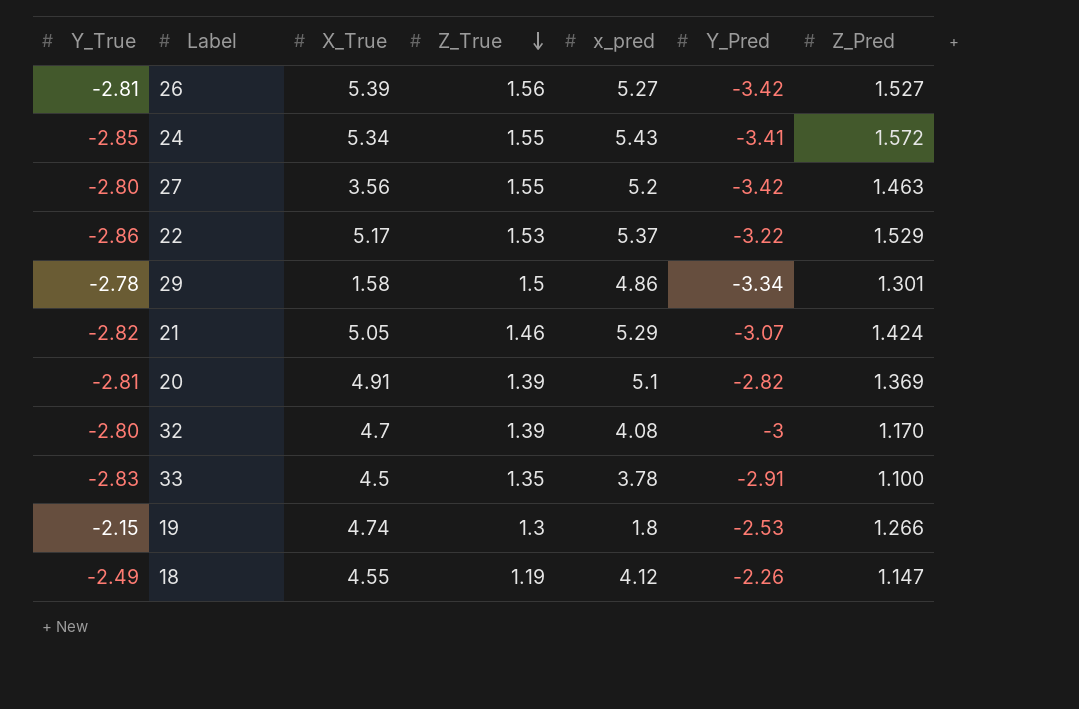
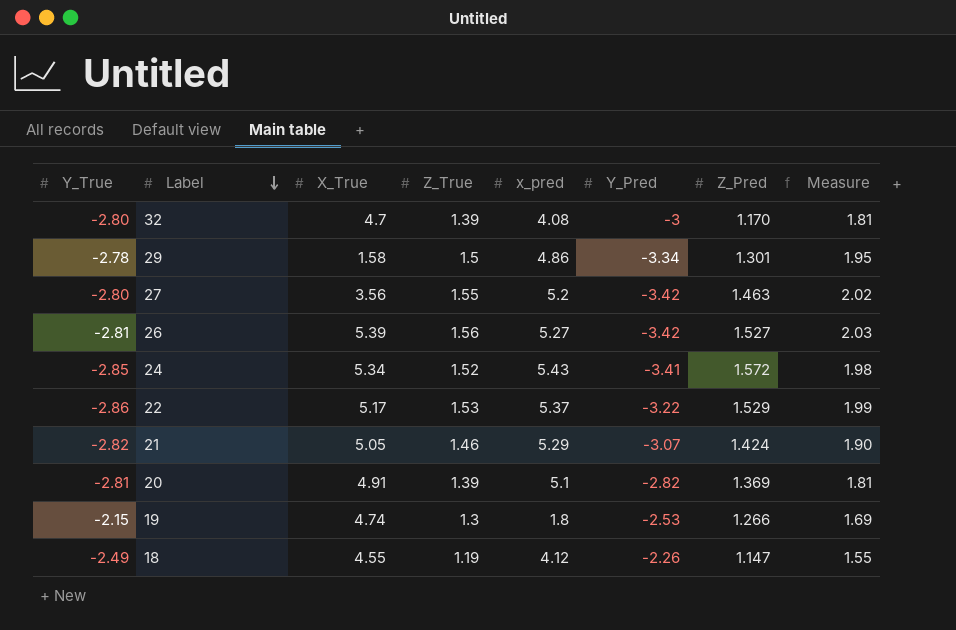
row order: Z_True descending -> Label descending
column Measure | formula: none -> [Z_True] * 1.3
row 33: -2.83 | 4.5 | 1.35 | 3.78 | -2.91 | 1.100 -> none
24 | Z_True: 1.55 -> 1.52

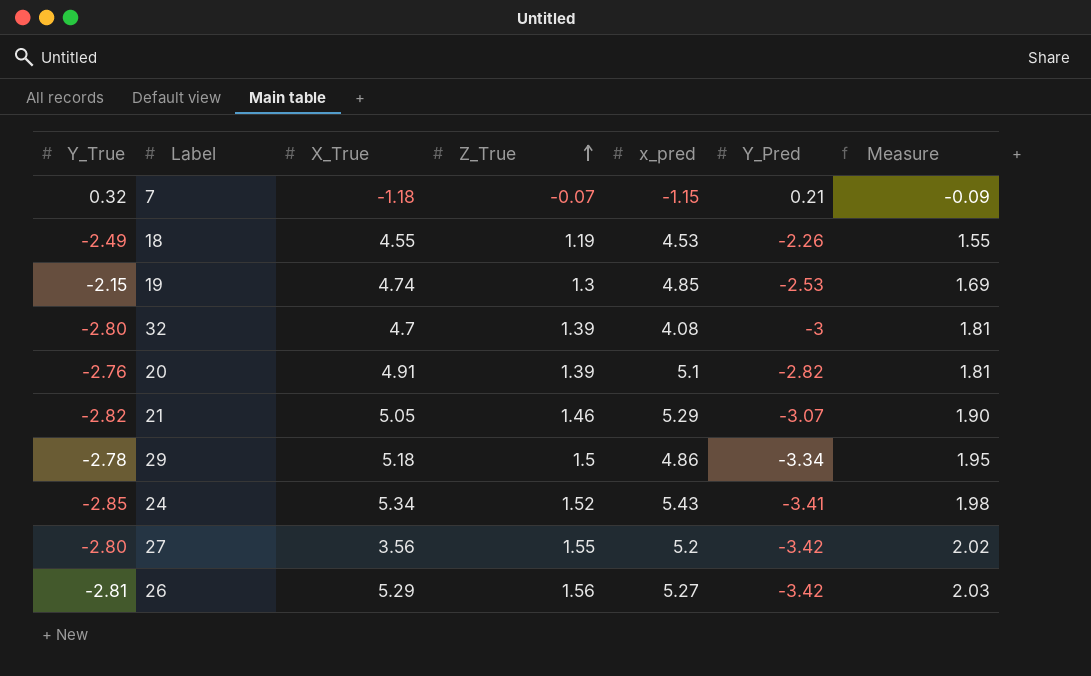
row order: Label descending -> Z_True ascending
column Z_Pred | position: 7 -> none
row 22: -2.86 | 5.17 | 1.53 | 5.37 | -3.22 | 1.529 | 1.99 -> none
row 7: none -> 0.32 | -1.18 | -0.07 | -1.15 | 0.21 | -0.09
18 | x_pred: 4.12 -> 4.53
19 | x_pred: 1.8 -> 4.85
20 | Y_True: -2.81 -> -2.76
29 | X_True: 1.58 -> 5.18
26 | X_True: 5.39 -> 5.29

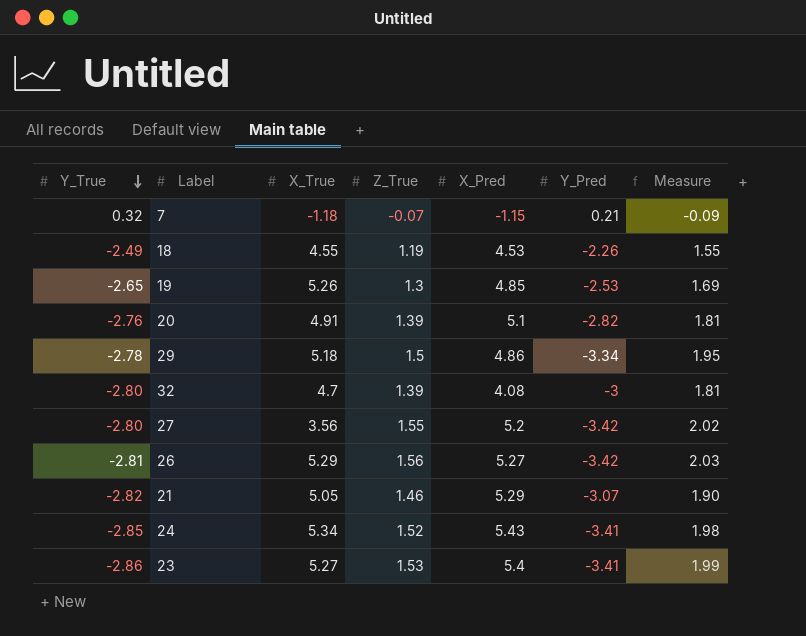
row order: Z_True ascending -> Y_True descending
column name: x_pred -> X_Pred
19 | Y_True: -2.15 -> -2.65
19 | X_True: 4.74 -> 5.26
row 23: none -> -2.86 | 5.27 | 1.53 | 5.4 | -3.41 | 1.99

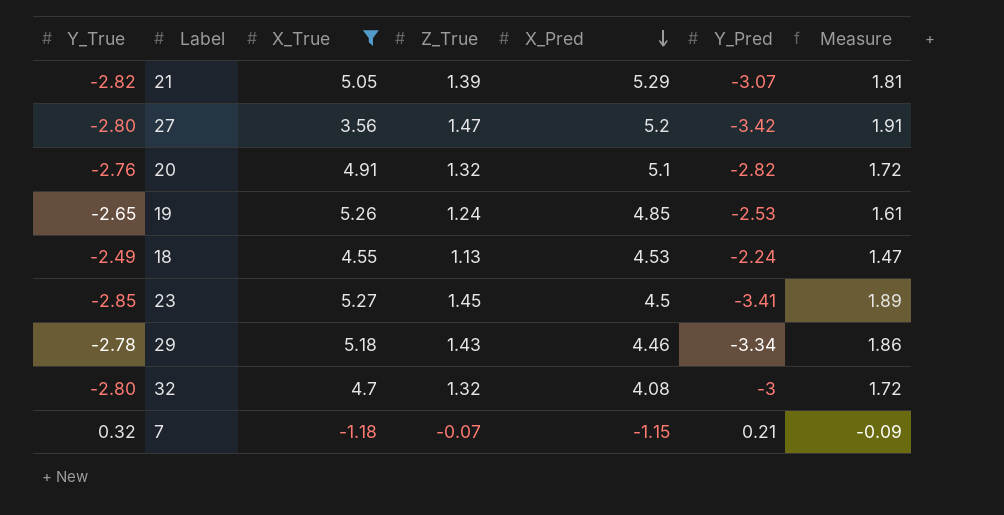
filter: none -> X_True <= 5.27
row order: Y_True descending -> X_Pred descending
21 | Z_True: 1.46 -> 1.39
21 | Measure: 1.90 -> 1.81
27 | Z_True: 1.55 -> 1.47
27 | Measure: 2.02 -> 1.91
20 | Z_True: 1.39 -> 1.32
20 | Measure: 1.81 -> 1.72
19 | Z_True: 1.3 -> 1.24
19 | Measure: 1.69 -> 1.61
18 | Z_True: 1.19 -> 1.13
18 | Y_Pred: -2.26 -> -2.24
18 | Measure: 1.55 -> 1.47
23 | Y_True: -2.86 -> -2.85
23 | Z_True: 1.53 -> 1.45
23 | X_Pred: 5.4 -> 4.5
23 | Measure: 1.99 -> 1.89
29 | Z_True: 1.5 -> 1.43
29 | X_Pred: 4.86 -> 4.46
29 | Measure: 1.95 -> 1.86
32 | Z_True: 1.39 -> 1.32
32 | Measure: 1.81 -> 1.72

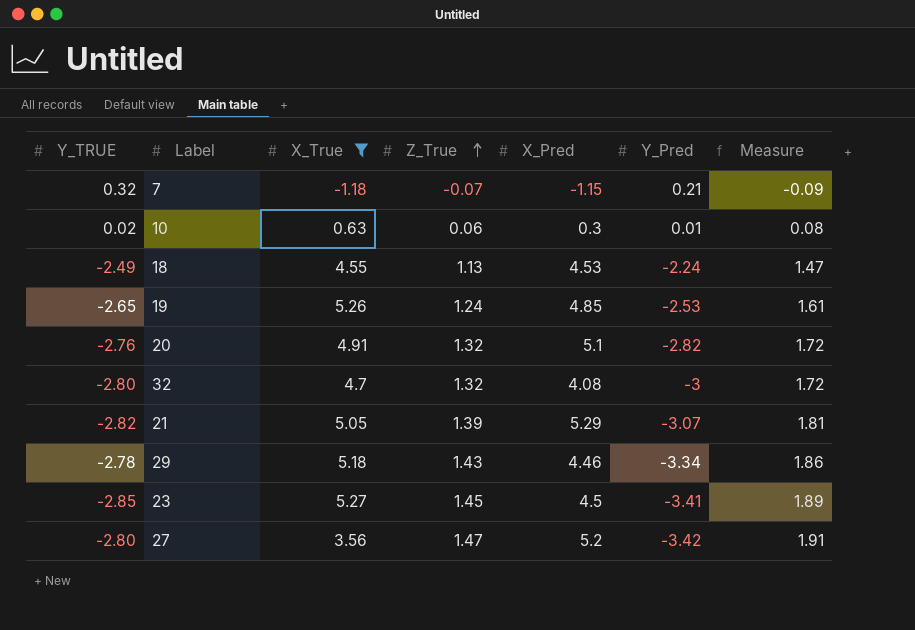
row order: X_Pred descending -> Z_True ascending
column name: Y_True -> Y_TRUE
row 10: none -> 0.02 | 0.63 | 0.06 | 0.3 | 0.01 | 0.08

